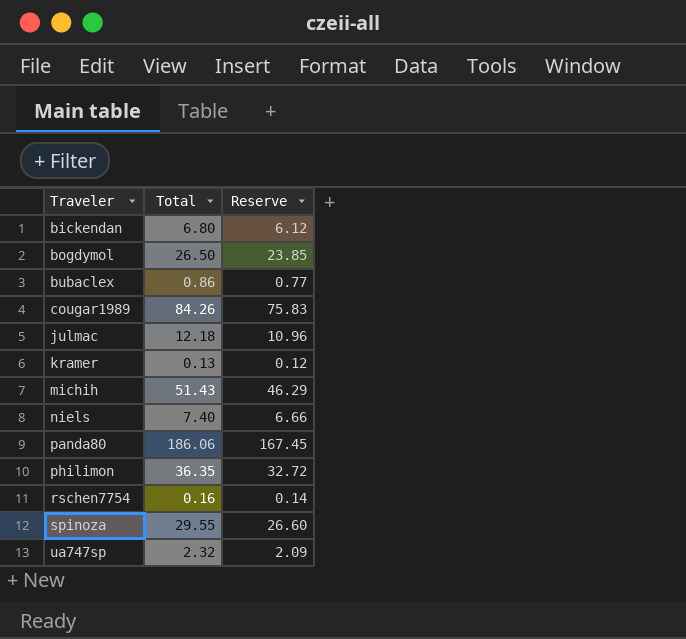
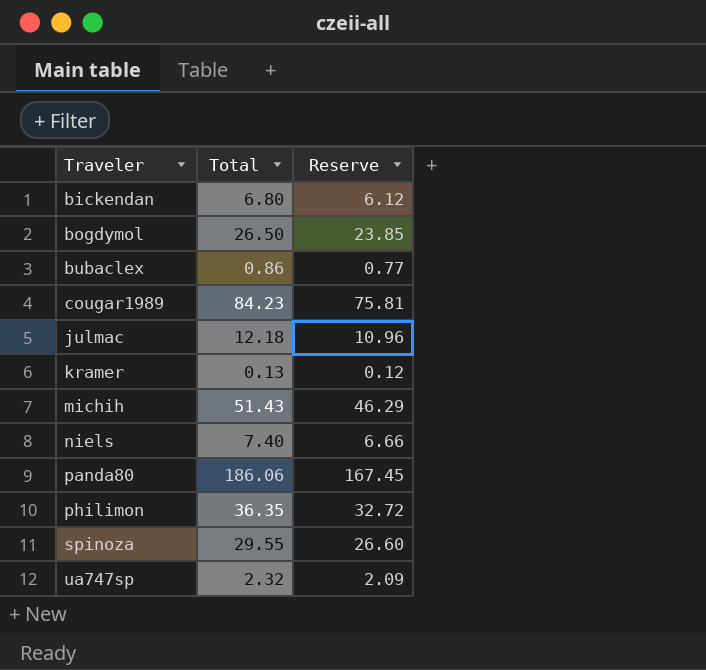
row rschen7754: 0.16 | 0.14 -> none
cougar1989 | Total: 84.26 -> 84.23
cougar1989 | Reserve: 75.83 -> 75.81

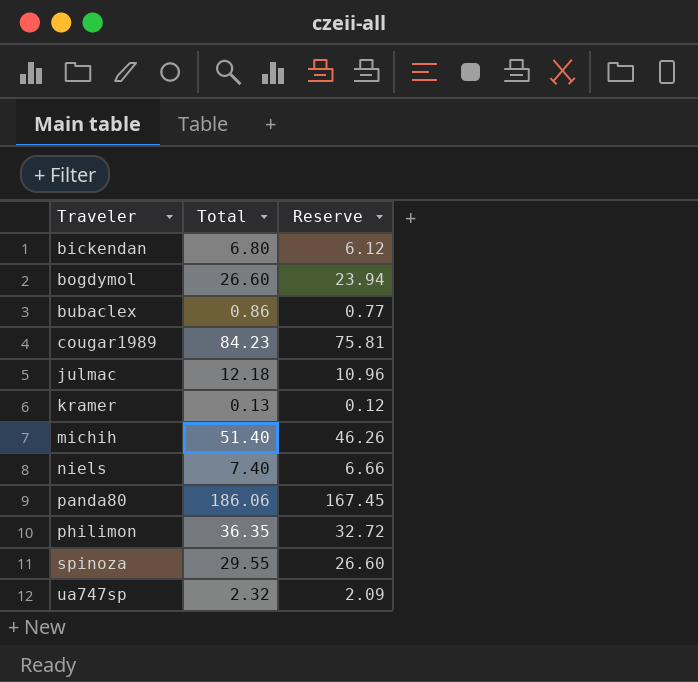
bogdymol | Total: 26.50 -> 26.60
bogdymol | Reserve: 23.85 -> 23.94
michih | Total: 51.43 -> 51.40
michih | Reserve: 46.29 -> 46.26

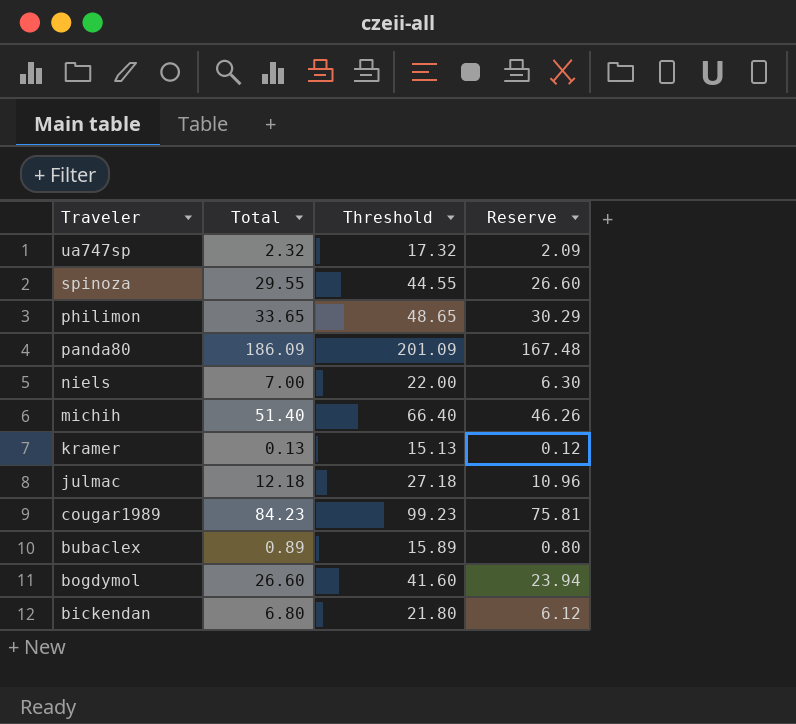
row order: Traveler ascending -> Traveler descending
column Threshold | formula: none -> [Total] + 15
philimon | Total: 36.35 -> 33.65
philimon | Reserve: 32.72 -> 30.29
panda80 | Total: 186.06 -> 186.09
panda80 | Reserve: 167.45 -> 167.48
niels | Total: 7.40 -> 7.00
niels | Reserve: 6.66 -> 6.30
bubaclex | Total: 0.86 -> 0.89
bubaclex | Reserve: 0.77 -> 0.80

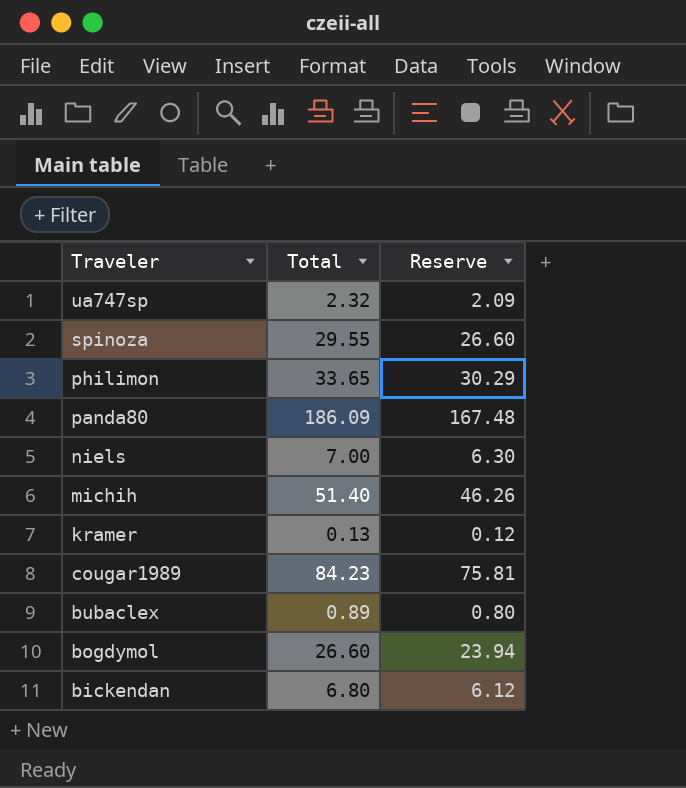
column Threshold | formula: [Total] + 15 -> none
row julmac: 12.18 | 27.18 | 10.96 -> none

